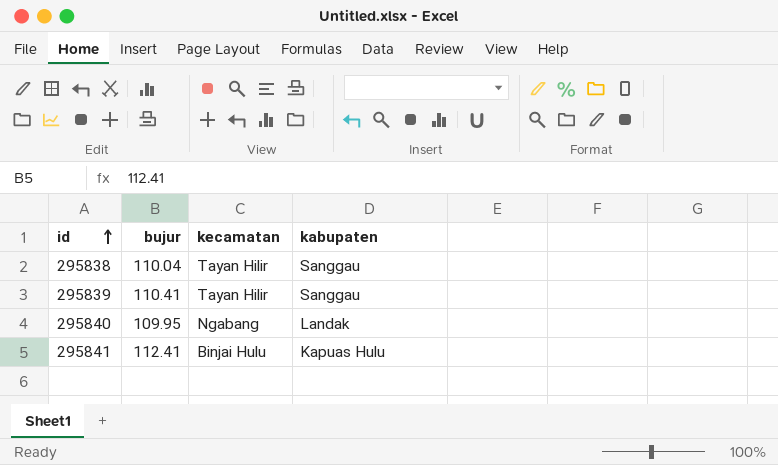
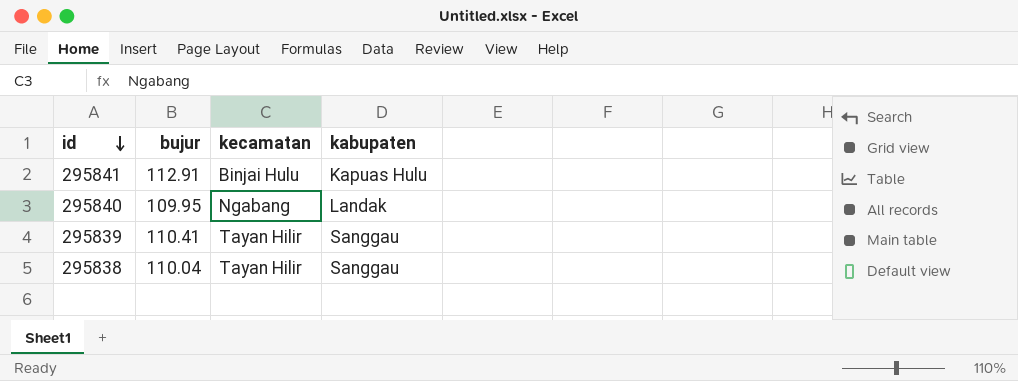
row order: id ascending -> id descending
295841 | bujur: 112.41 -> 112.91

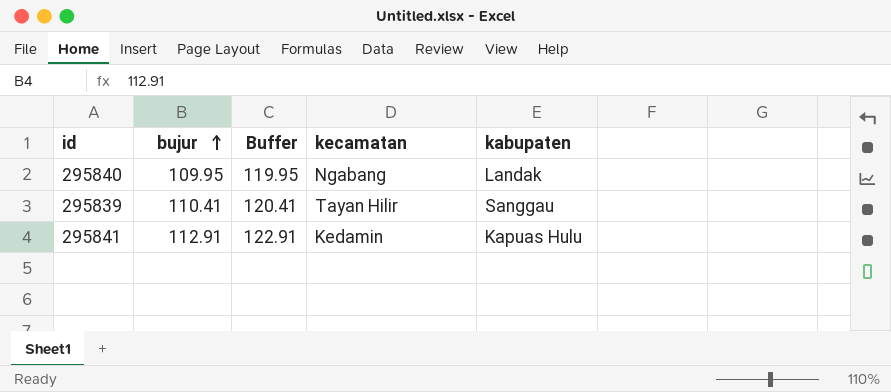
row order: id descending -> bujur ascending
column Buffer | formula: none -> [bujur] + 10
row 295838: 110.04 | Tayan Hilir | Sanggau -> none
295841 | kecamatan: Binjai Hulu -> Kedamin

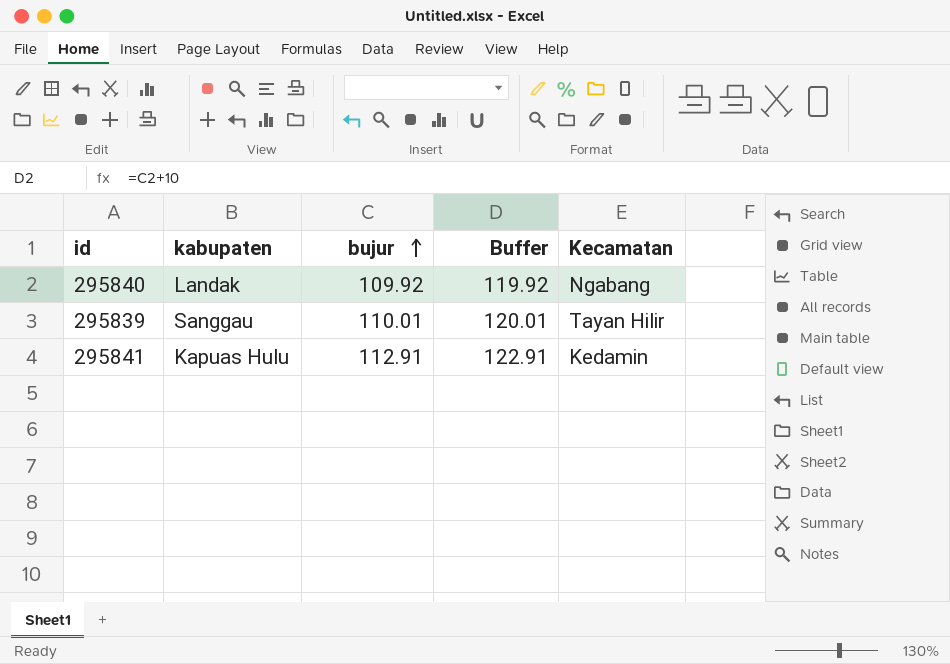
column kabupaten | position: 5 -> 2
column name: kecamatan -> Kecamatan
295840 | bujur: 109.95 -> 109.92
295840 | Buffer: 119.95 -> 119.92
295839 | bujur: 110.41 -> 110.01
295839 | Buffer: 120.41 -> 120.01

